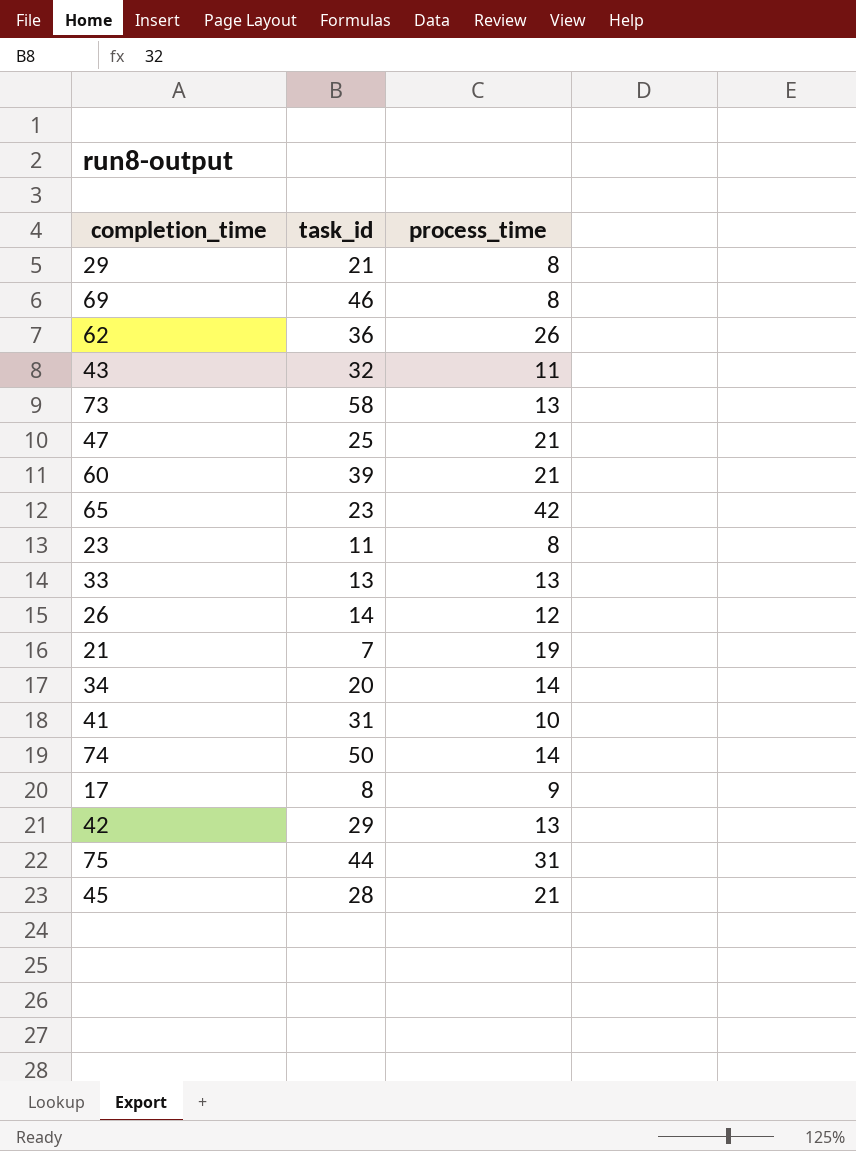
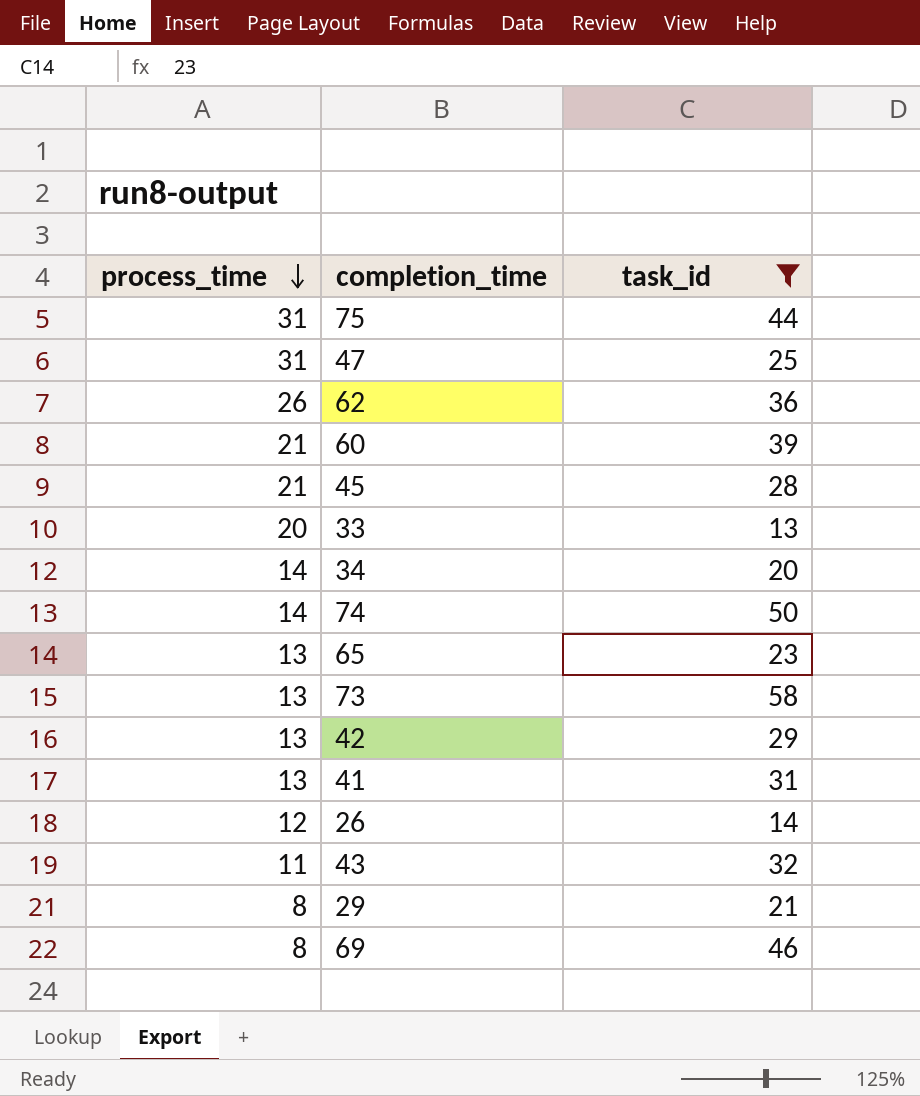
filter: none -> task_id >= 13
row order: none -> process_time descending
column process_time | position: 3 -> 1
47 | process_time: 21 -> 31
33 | process_time: 13 -> 20
65 | process_time: 42 -> 13
41 | process_time: 10 -> 13

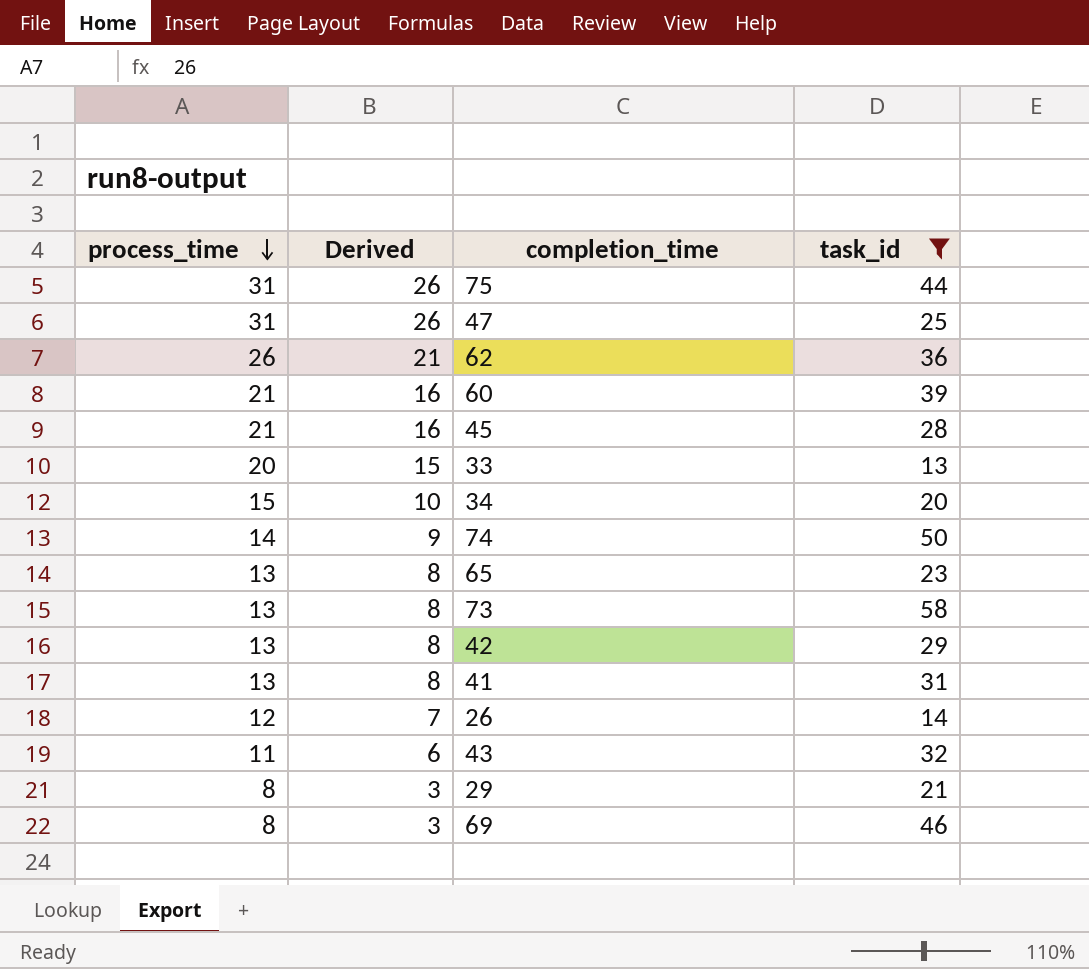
column Derived | formula: none -> [process_time] - 5
34 | process_time: 14 -> 15

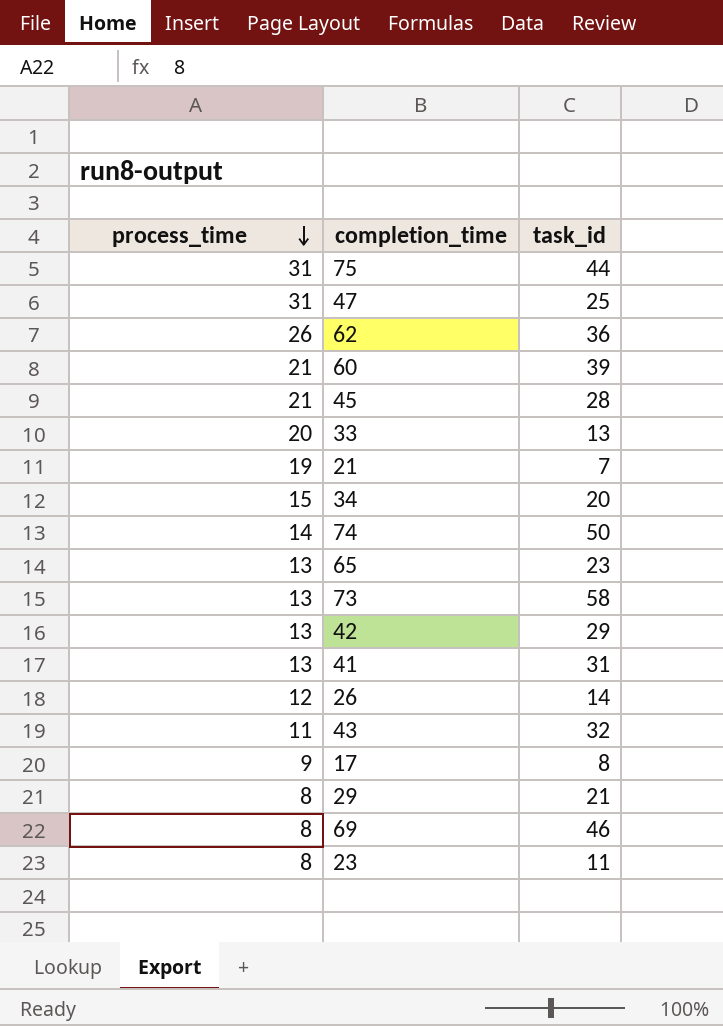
filter: task_id >= 13 -> none
column Derived | formula: [process_time] - 5 -> none

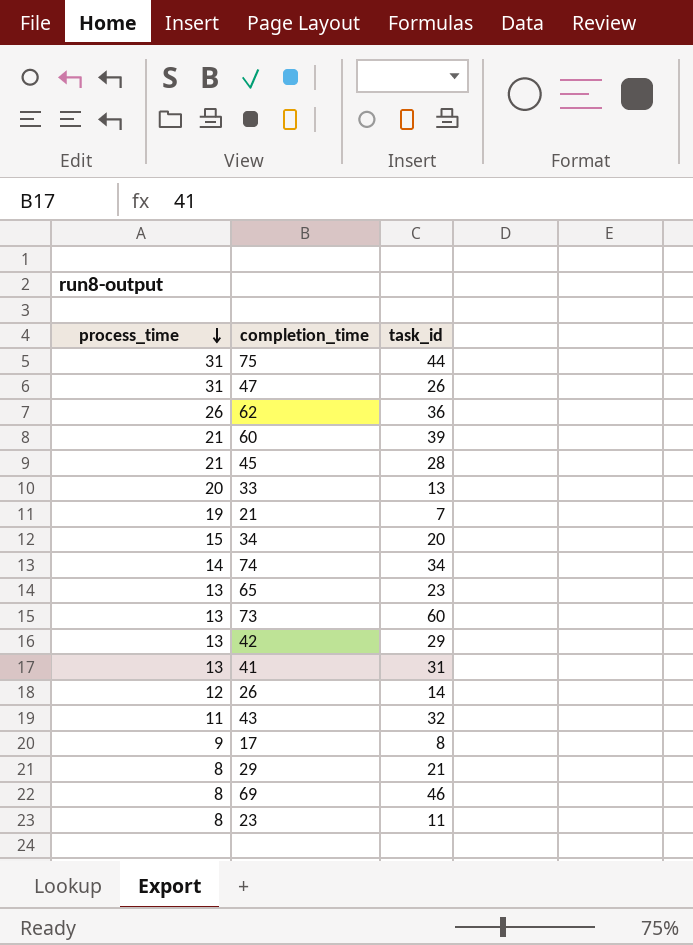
47 | task_id: 25 -> 26
74 | task_id: 50 -> 34
73 | task_id: 58 -> 60

